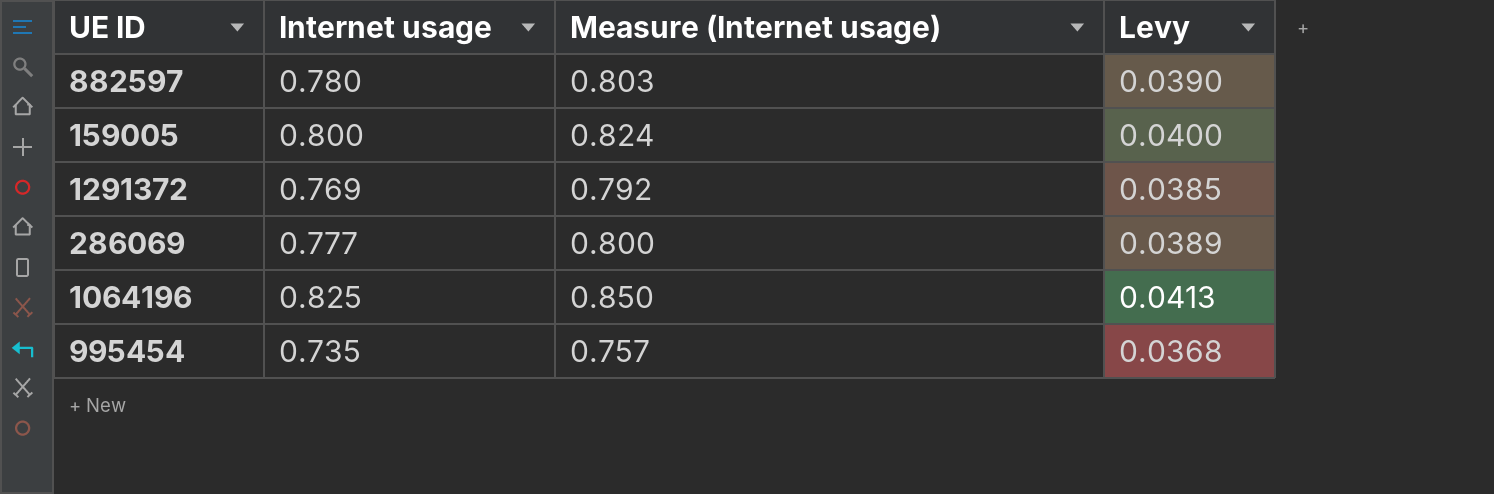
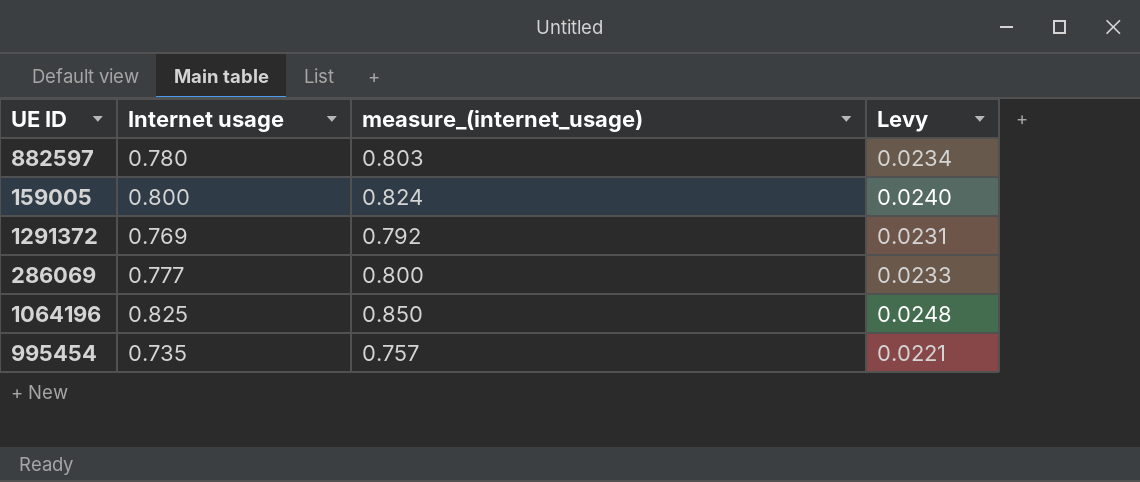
column name: Measure (Internet usage) -> measure_(internet_usage)
column Levy | formula: [Internet usage] * 0.05 -> [Internet usage] * 0.03

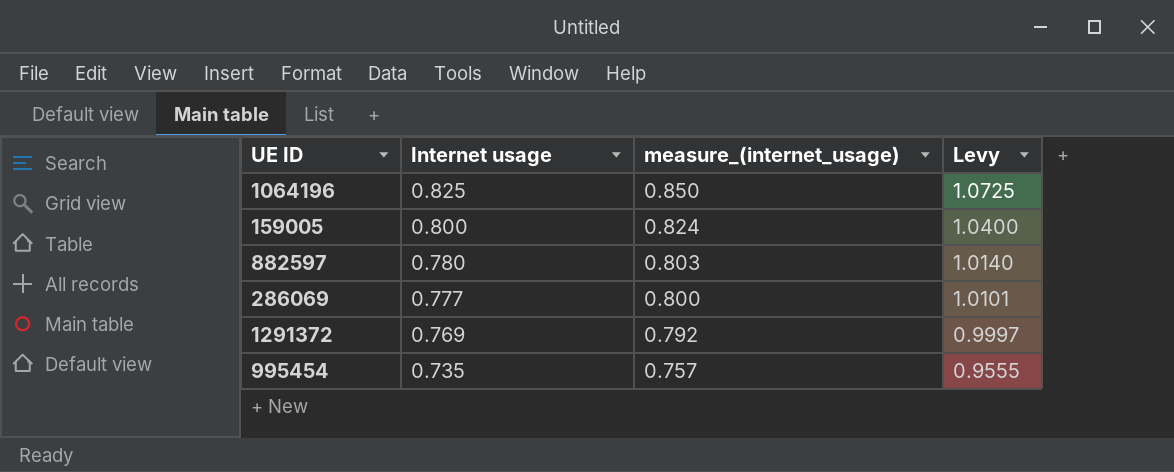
row order: none -> Internet usage descending
column Levy | formula: [Internet usage] * 0.03 -> [Internet usage] * 1.3

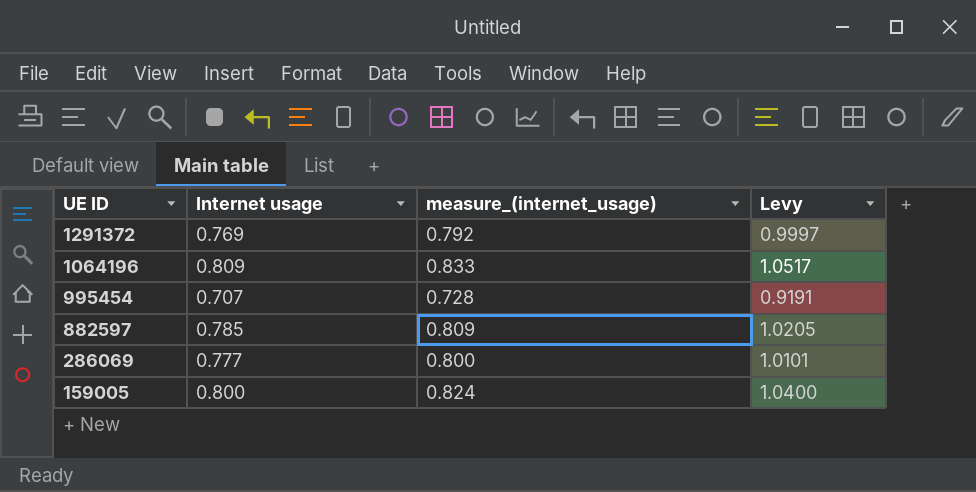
row order: Internet usage descending -> UE ID descending
1064196 | Internet usage: 0.825 -> 0.809
1064196 | measure_(internet_usage): 0.850 -> 0.833
1064196 | Levy: 1.0725 -> 1.0517
995454 | Internet usage: 0.735 -> 0.707
995454 | measure_(internet_usage): 0.757 -> 0.728
995454 | Levy: 0.9555 -> 0.9191
882597 | Internet usage: 0.780 -> 0.785
882597 | measure_(internet_usage): 0.803 -> 0.809
882597 | Levy: 1.0140 -> 1.0205

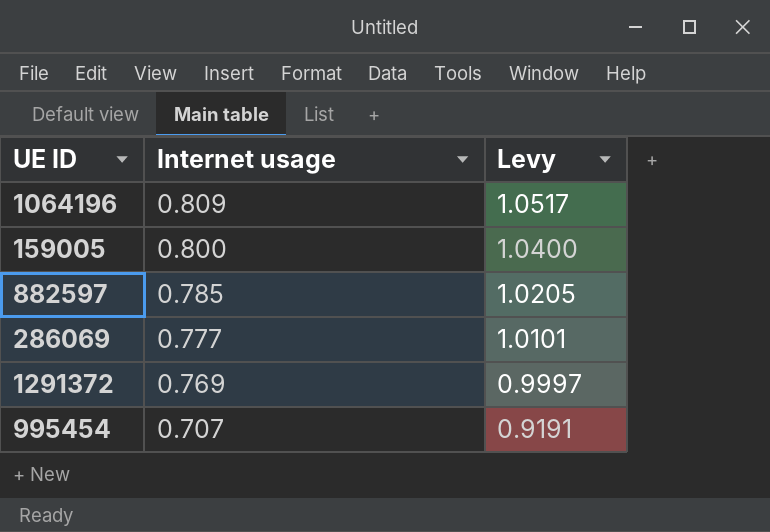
row order: UE ID descending -> Internet usage descending
column measure_(internet_usage) | formula: [Internet usage] * 1.03 -> none

